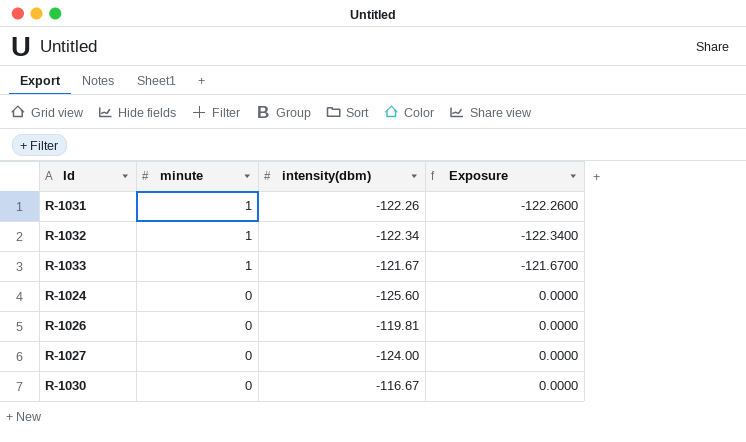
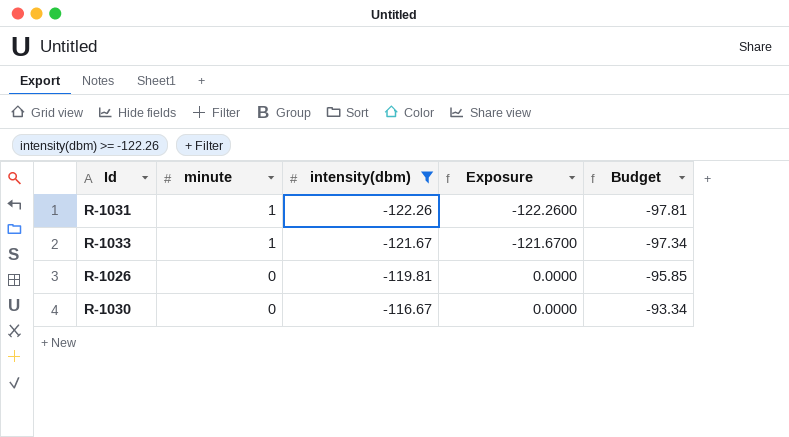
filter: none -> intensity(dbm) >= -122.26
column Budget | formula: none -> [intensity(dbm)] * 0.8

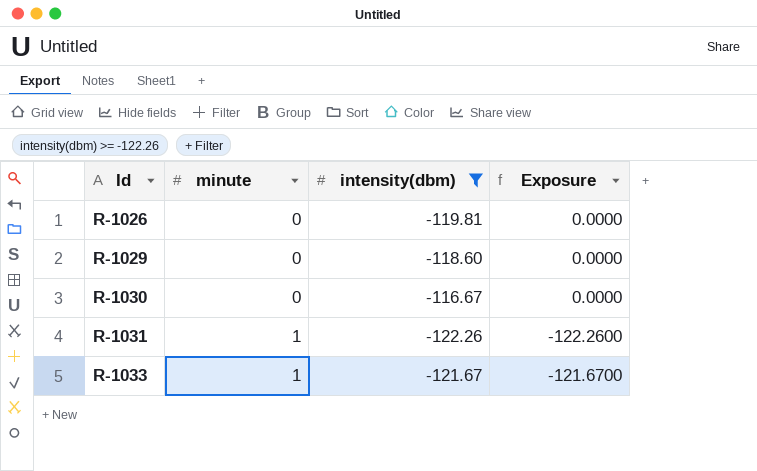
row order: minute descending -> Id ascending
column Budget | formula: [intensity(dbm)] * 0.8 -> none
row R-1029: none -> 0 | -118.60 | 0.0000

